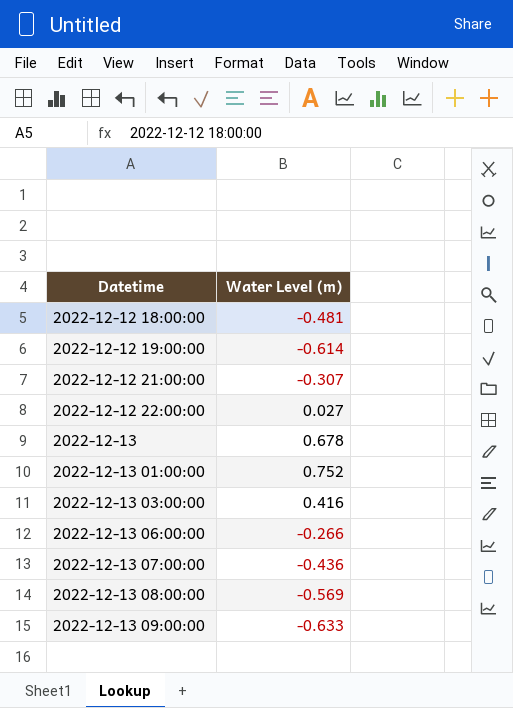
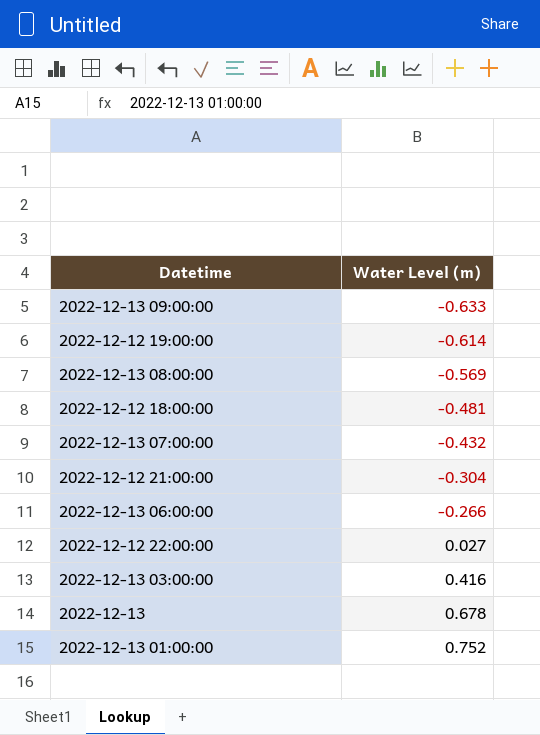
row order: Datetime ascending -> Water Level (m) ascending
2022-12-13 07:00:00 | Water Level (m): -0.436 -> -0.432
2022-12-12 21:00:00 | Water Level (m): -0.307 -> -0.304

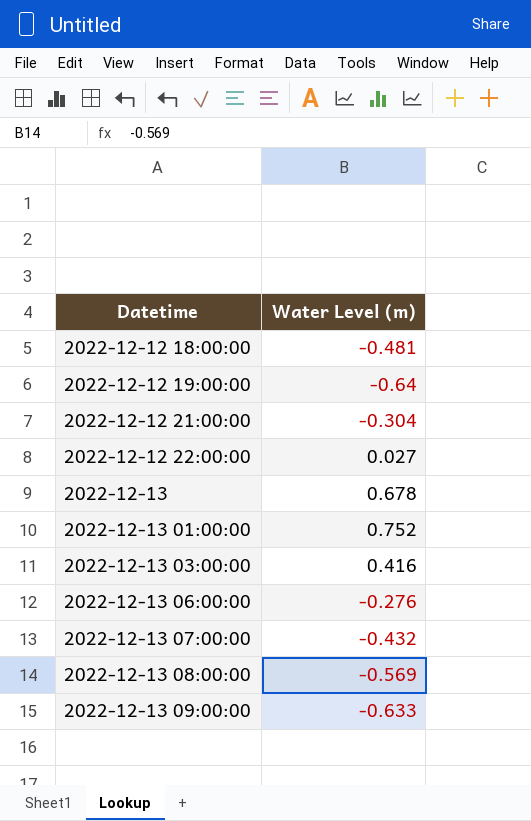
row order: Water Level (m) ascending -> Datetime ascending
2022-12-12 19:00:00 | Water Level (m): -0.614 -> -0.64
2022-12-13 06:00:00 | Water Level (m): -0.266 -> -0.276

